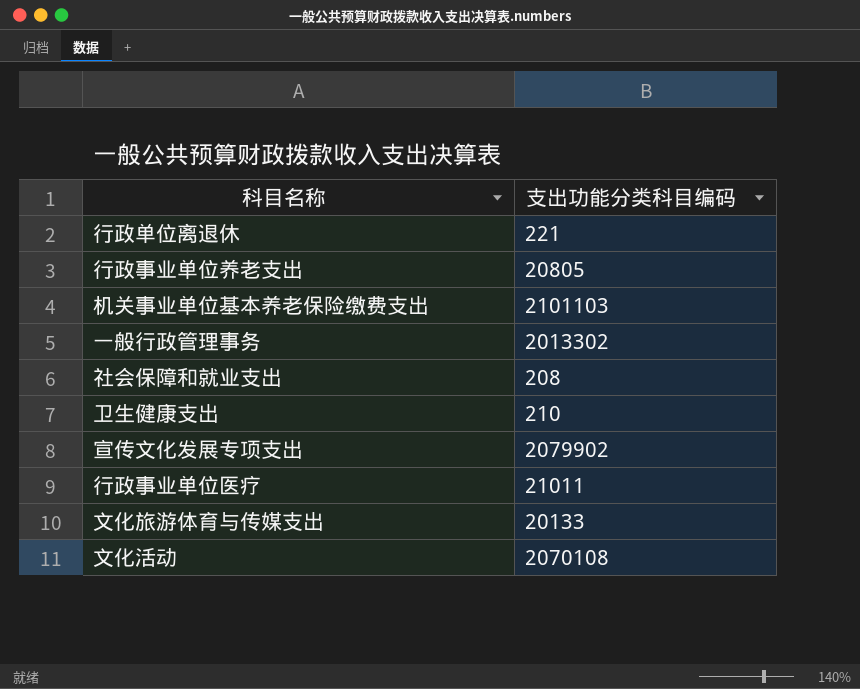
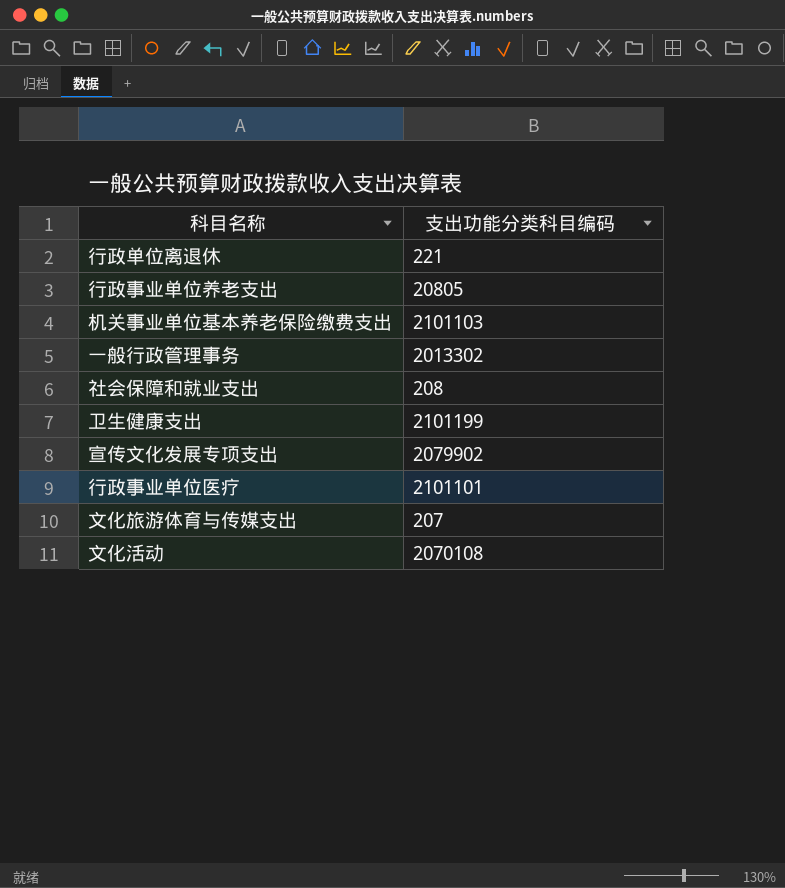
卫生健康支出 | 支出功能分类科目编码: 210 -> 2101199
行政事业单位医疗 | 支出功能分类科目编码: 21011 -> 2101101
文化旅游体育与传媒支出 | 支出功能分类科目编码: 20133 -> 207

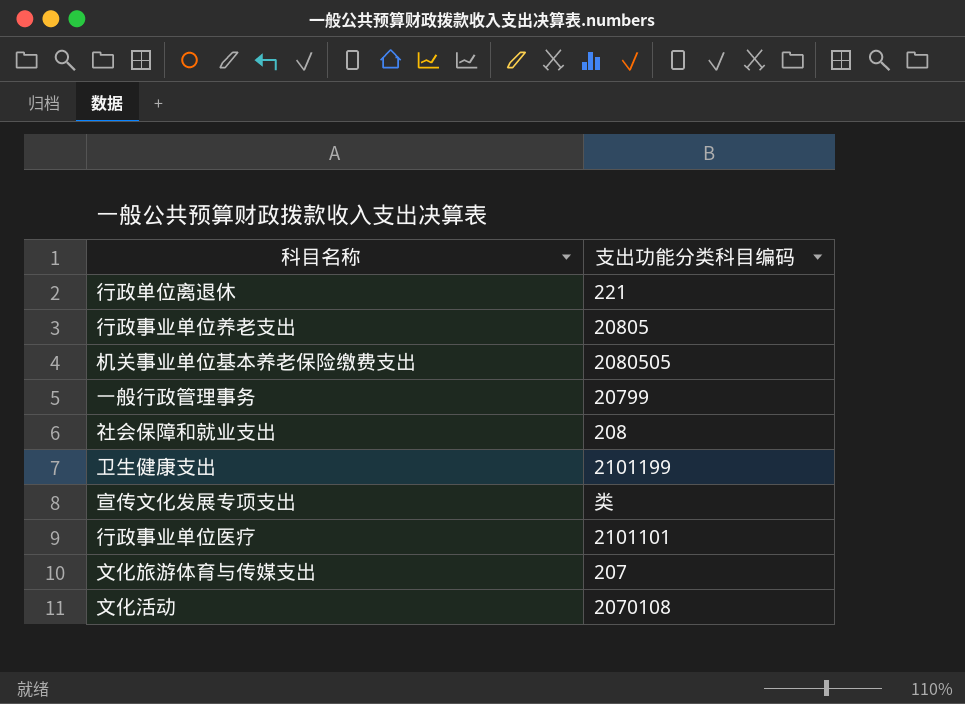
机关事业单位基本养老保险缴费支出 | 支出功能分类科目编码: 2101103 -> 2080505
一般行政管理事务 | 支出功能分类科目编码: 2013302 -> 20799
宣传文化发展专项支出 | 支出功能分类科目编码: 2079902 -> 类

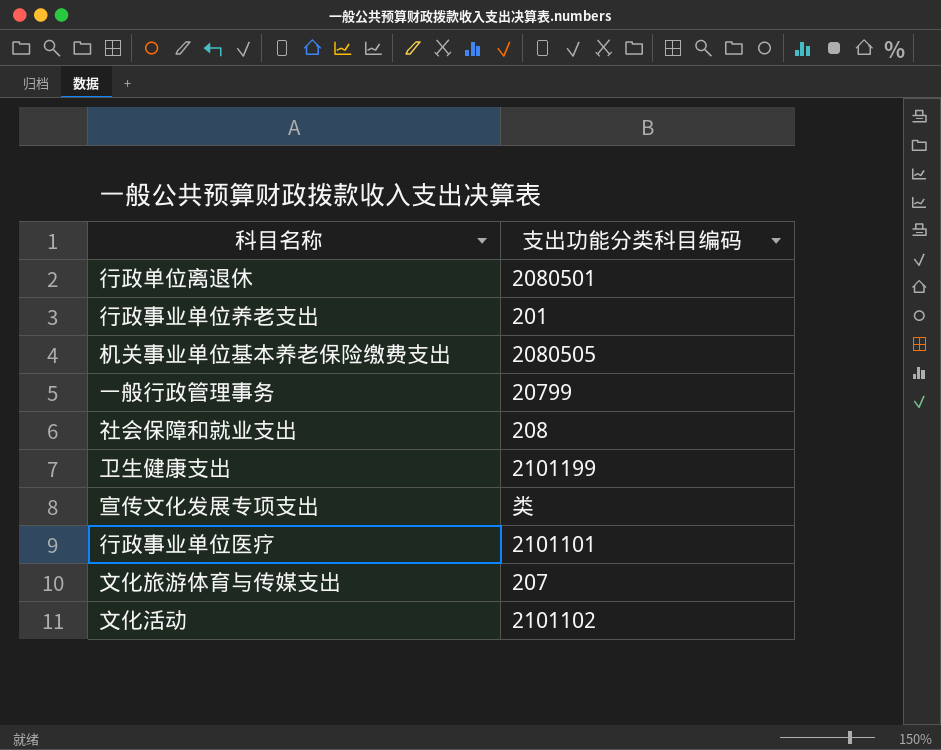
行政单位离退休 | 支出功能分类科目编码: 221 -> 2080501
行政事业单位养老支出 | 支出功能分类科目编码: 20805 -> 201
文化活动 | 支出功能分类科目编码: 2070108 -> 2101102

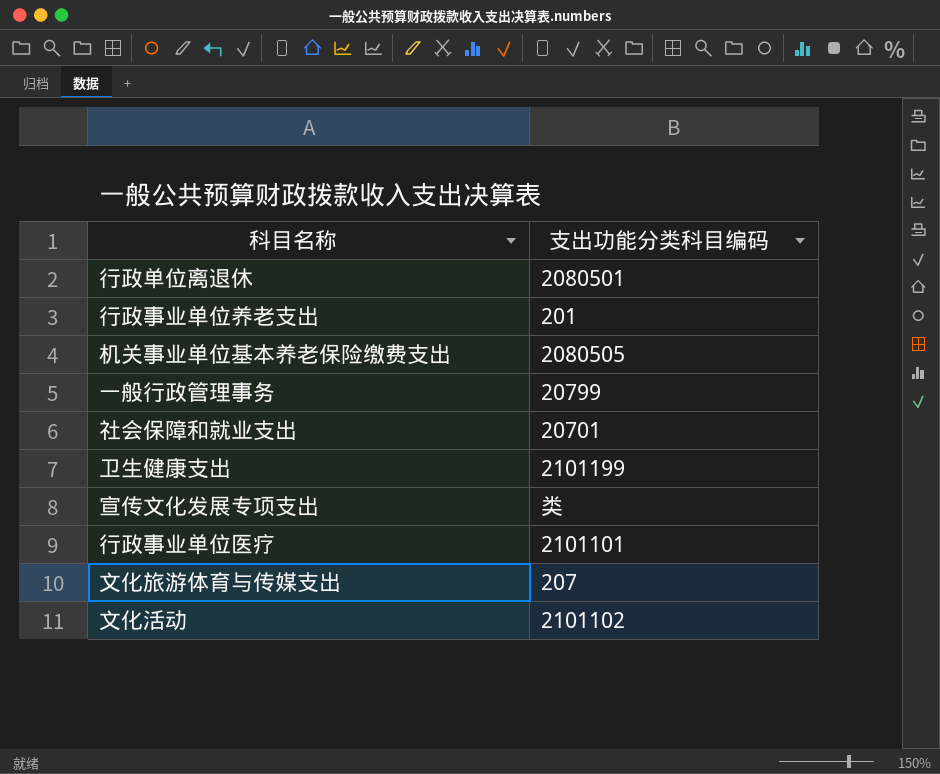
社会保障和就业支出 | 支出功能分类科目编码: 208 -> 20701

